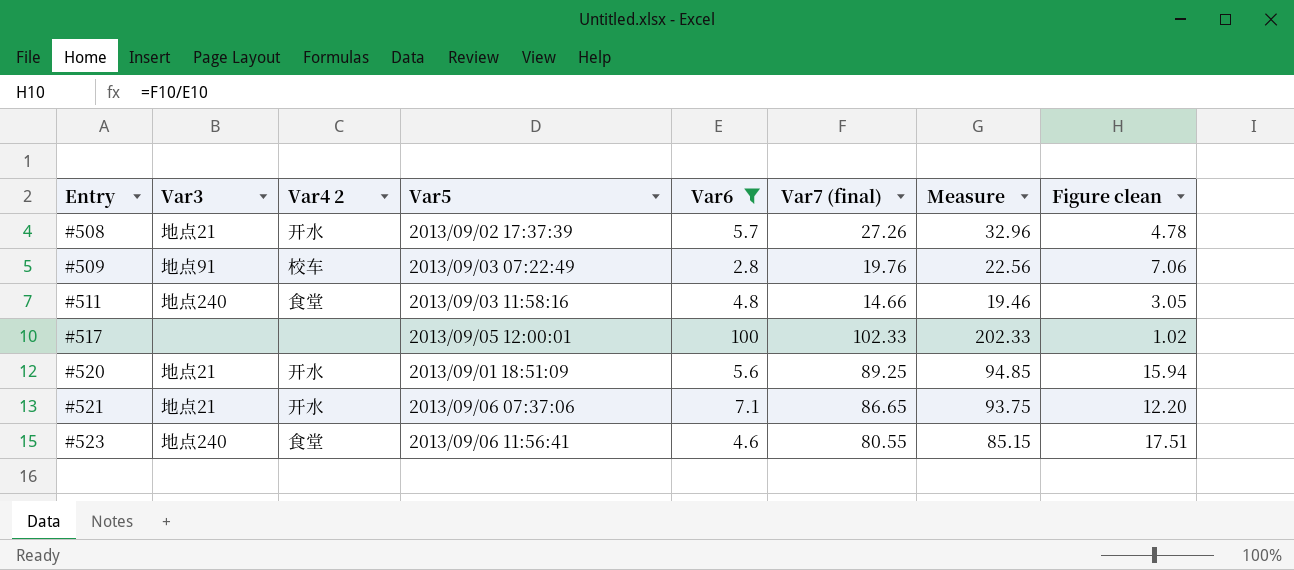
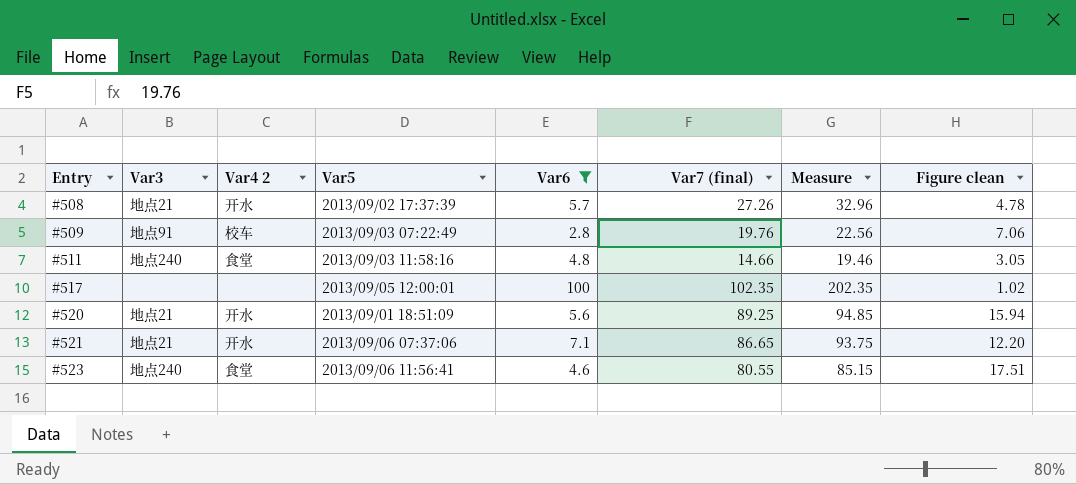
#517 | Var7 (final): 102.33 -> 102.35
#517 | Measure: 202.33 -> 202.35

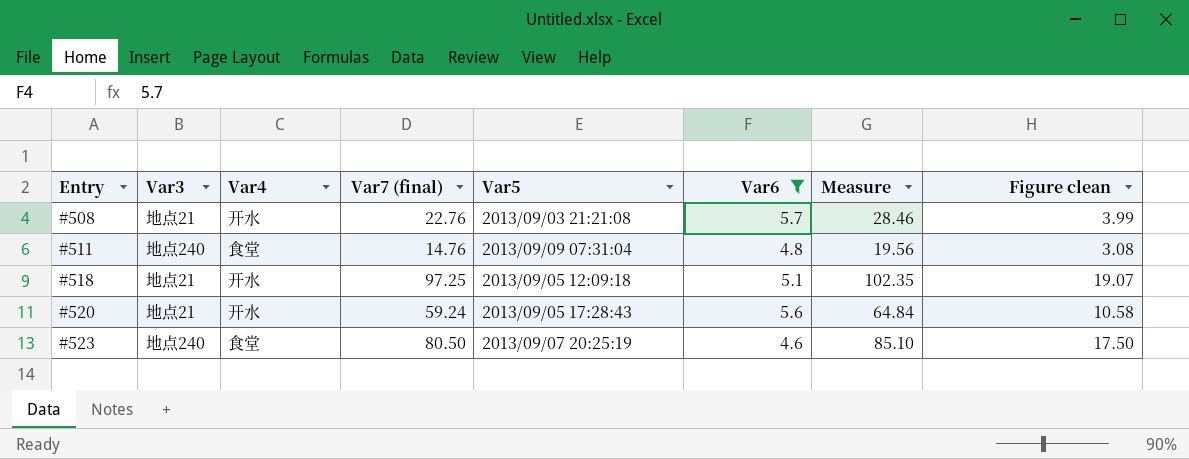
column name: Var4 2 -> Var4
column Var7 (final) | position: 6 -> 4
row #509: 地点91 | 校车 | 2013/09/03 07:22:49 | 2.8 | 19.76 | 22.56 | 7.06 -> none
row #517: none | none | 2013/09/05 12:00:01 | 100 | 102.35 | 202.35 | 1.02 -> none
row #521: 地点21 | 开水 | 2013/09/06 07:37:06 | 7.1 | 86.65 | 93.75 | 12.20 -> none
#508 | Var7 (final): 27.26 -> 22.76
#508 | Var5: 2013/09/02 17:37:39 -> 2013/09/03 21:21:08
#508 | Measure: 32.96 -> 28.46
#508 | Figure clean: 4.78 -> 3.99
#511 | Var7 (final): 14.66 -> 14.76
#511 | Var5: 2013/09/03 11:58:16 -> 2013/09/09 07:31:04
#511 | Measure: 19.46 -> 19.56
#511 | Figure clean: 3.05 -> 3.08
row #518: none -> 地点21 | 开水 | 97.25 | 2013/09/05 12:09:18 | 5.1 | 102.35 | 19.07
#520 | Var7 (final): 89.25 -> 59.24
#520 | Var5: 2013/09/01 18:51:09 -> 2013/09/05 17:28:43
#520 | Measure: 94.85 -> 64.84
#520 | Figure clean: 15.94 -> 10.58
#523 | Var7 (final): 80.55 -> 80.50
#523 | Var5: 2013/09/06 11:56:41 -> 2013/09/07 20:25:19
#523 | Measure: 85.15 -> 85.10
#523 | Figure clean: 17.51 -> 17.50

